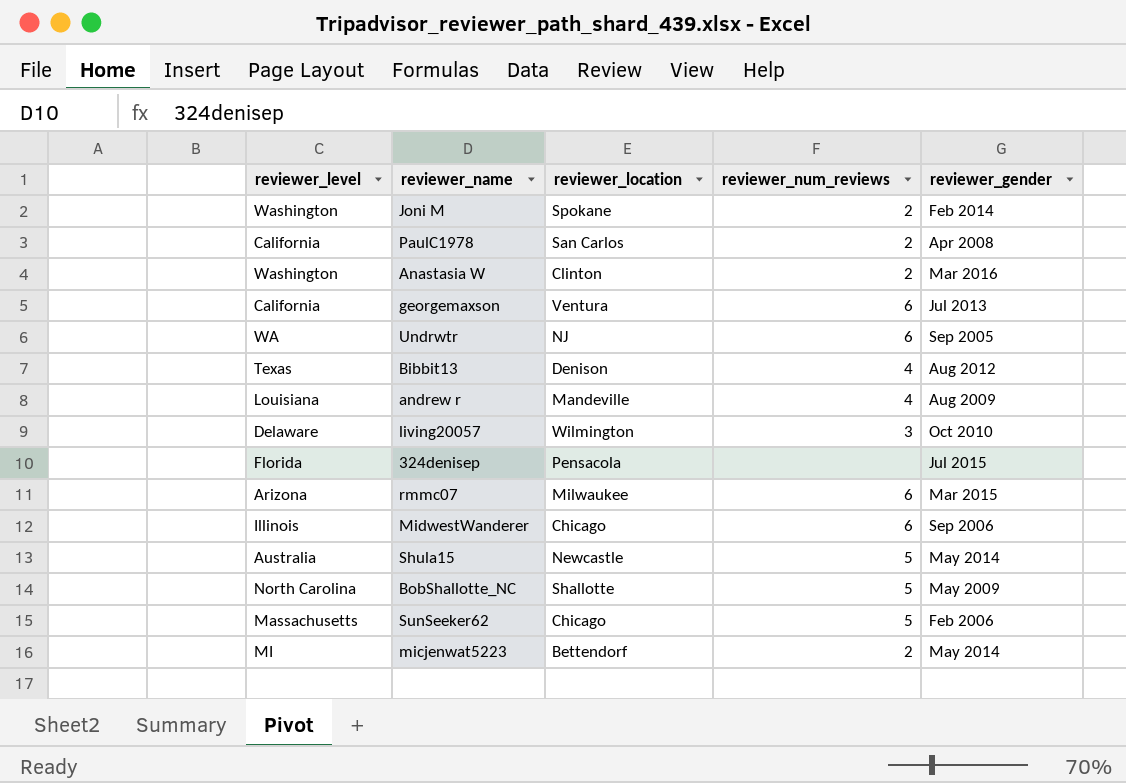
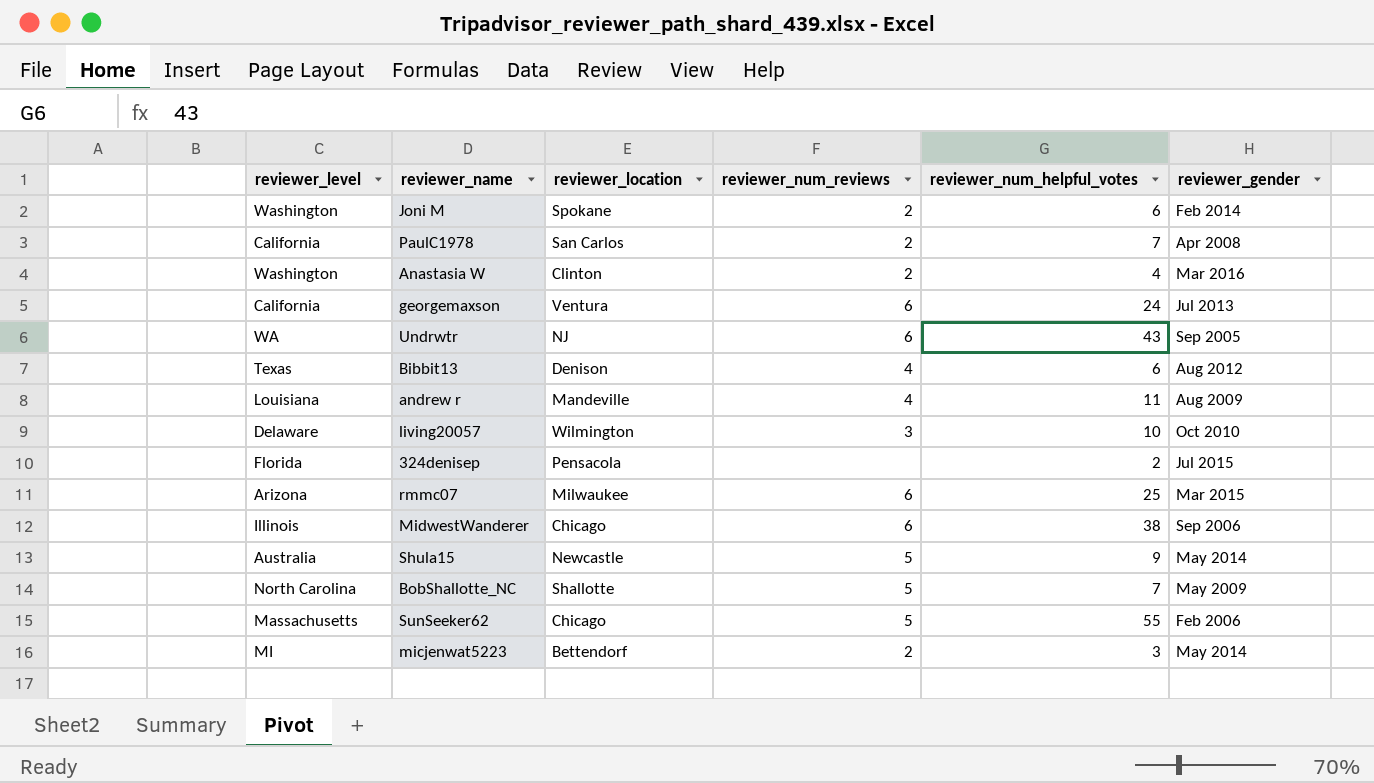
column reviewer_num_helpful_votes | position: none -> 5

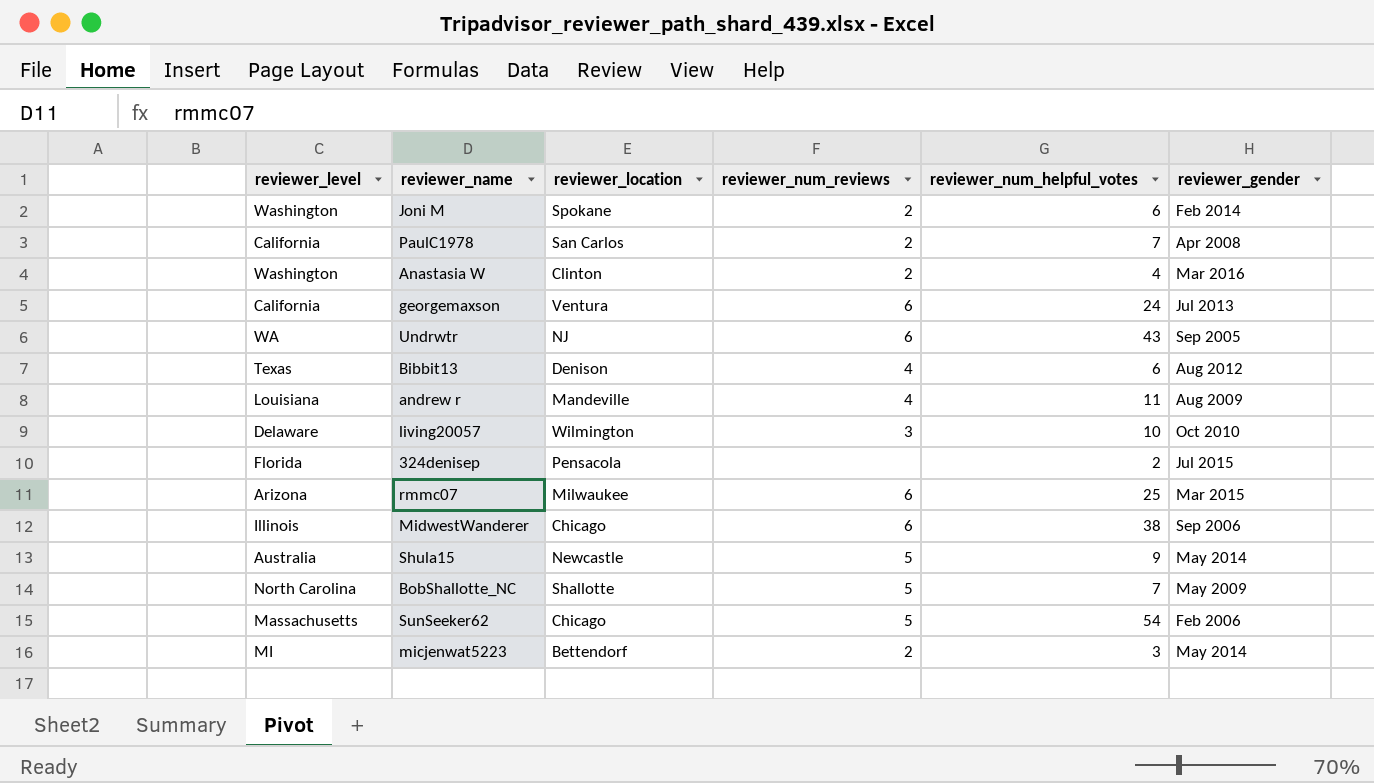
SunSeeker62 | reviewer_num_helpful_votes: 55 -> 54

